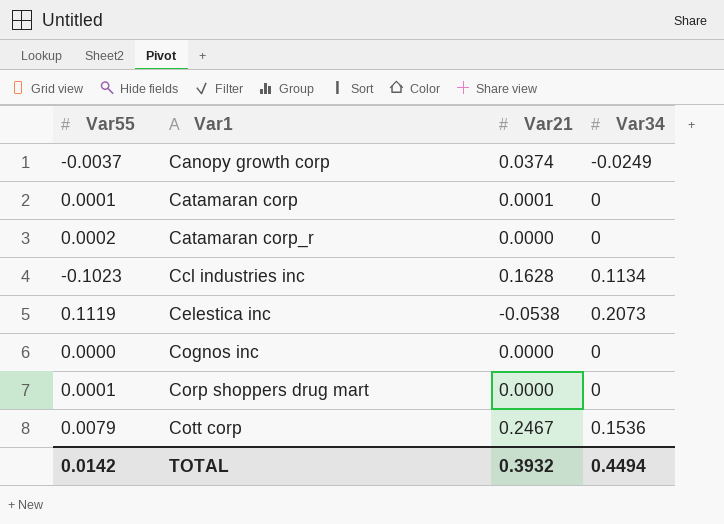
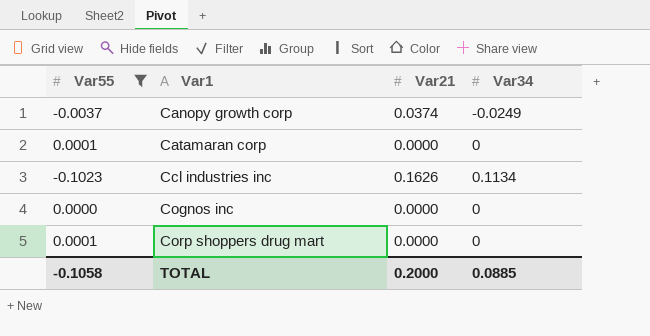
filter: none -> Var55 <= 0.0001
Catamaran corp | Var21: 0.0001 -> 0.0000
Ccl industries inc | Var21: 0.1628 -> 0.1626
TOTAL | Var55: 0.0142 -> -0.1058
TOTAL | Var21: 0.3932 -> 0.2000
TOTAL | Var34: 0.4494 -> 0.0885

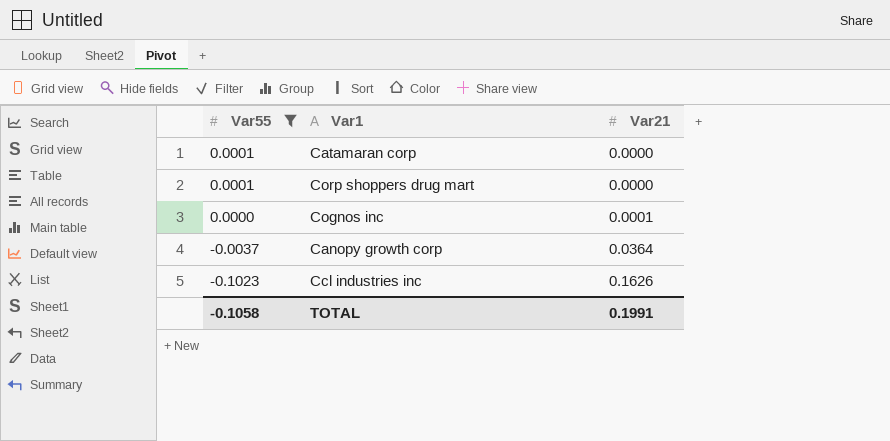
row order: Var1 ascending -> Var55 descending
column Var34 | position: 4 -> none
Cognos inc | Var21: 0.0000 -> 0.0001
Canopy growth corp | Var21: 0.0374 -> 0.0364
TOTAL | Var21: 0.2000 -> 0.1991

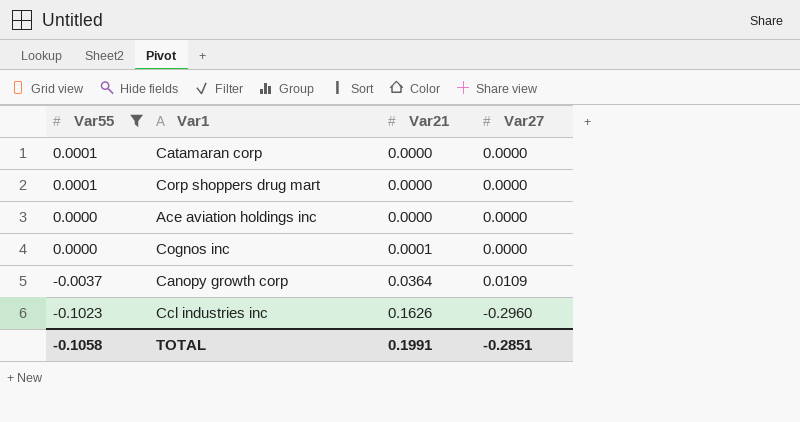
column Var27 | position: none -> 4
row Ace aviation holdings inc: none -> 0.0000 | 0.0000 | 0.0000

